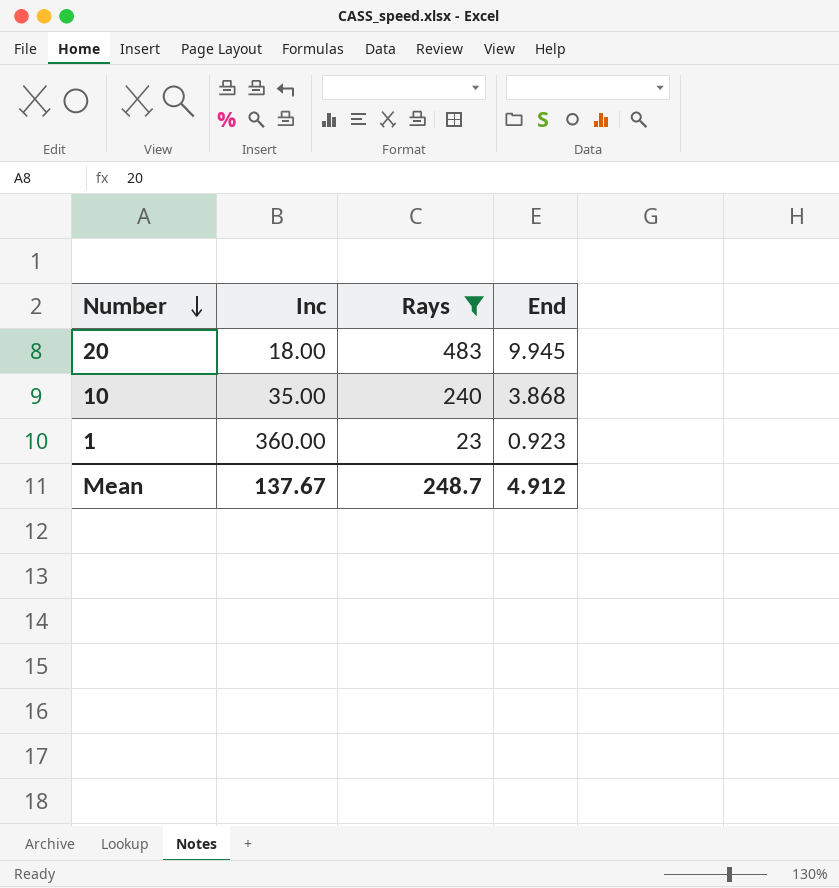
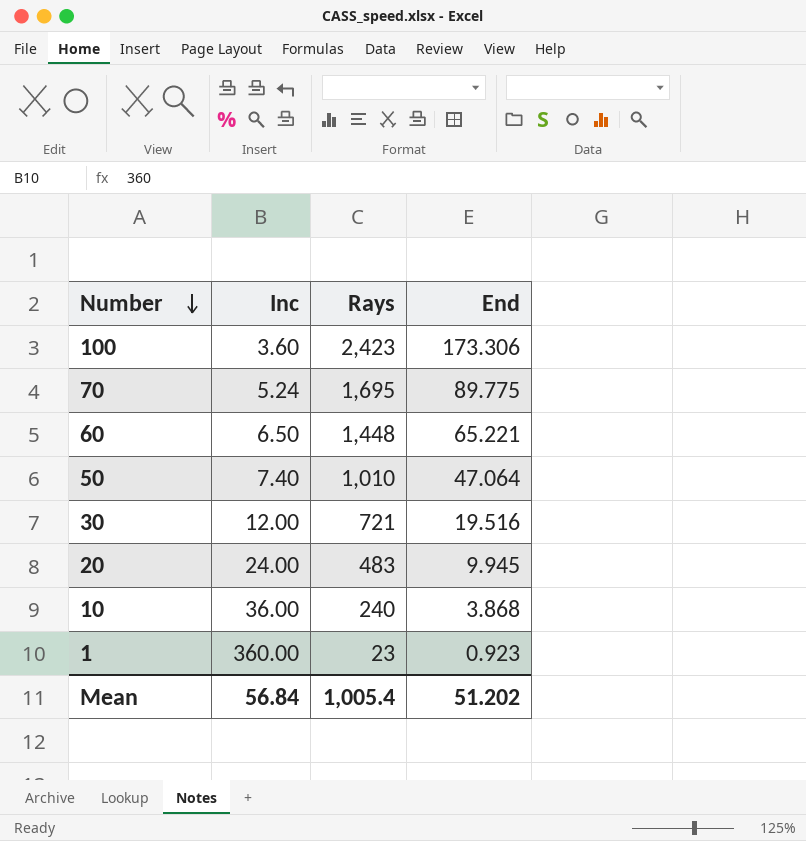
filter: Rays <= 483 -> none
20 | Inc: 18.00 -> 24.00
10 | Inc: 35.00 -> 36.00
Mean | Inc: 137.67 -> 56.84
Mean | Rays: 248.7 -> 1,005.4
Mean | End: 4.912 -> 51.202

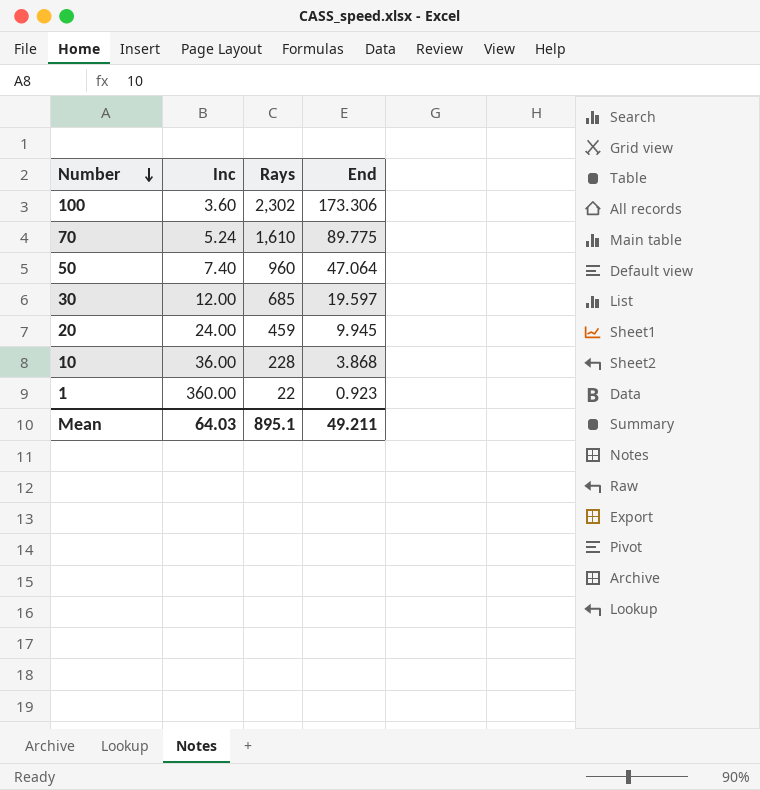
row 60: 6.50 | 1,448 | 65.221 -> none
100 | Rays: 2,423 -> 2,302
70 | Rays: 1,695 -> 1,610
50 | Rays: 1,010 -> 960
30 | Rays: 721 -> 685
30 | End: 19.516 -> 19.597
20 | Rays: 483 -> 459
10 | Rays: 240 -> 228
1 | Rays: 23 -> 22
Mean | Inc: 56.84 -> 64.03
Mean | Rays: 1,005.4 -> 895.1
Mean | End: 51.202 -> 49.211

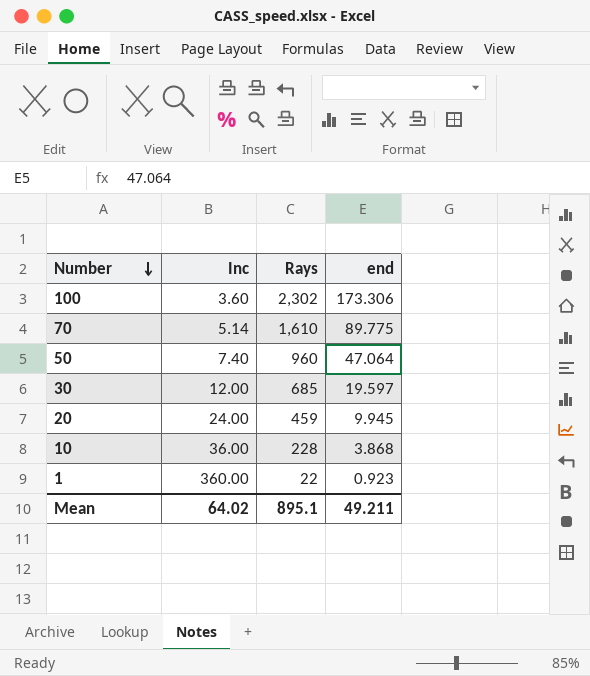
column name: End -> end
70 | Inc: 5.24 -> 5.14
Mean | Inc: 64.03 -> 64.02

